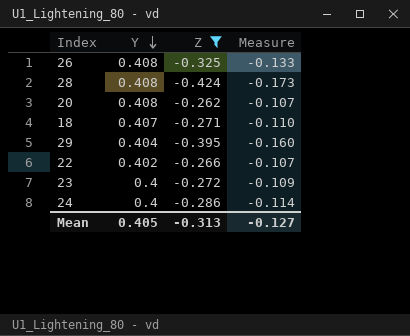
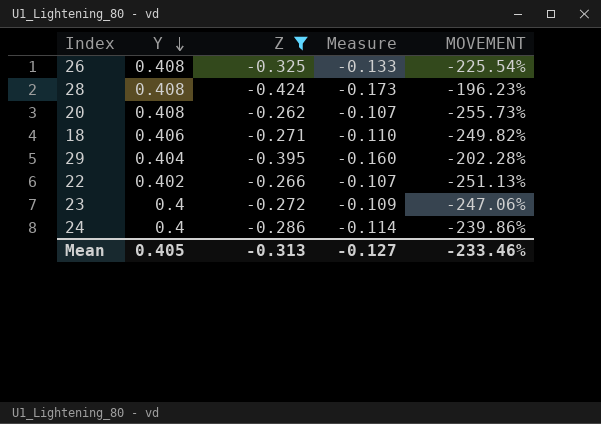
column MOVEMENT | formula: none -> ([Y] - [Z]) / [Z]
18 | Y: 0.407 -> 0.406

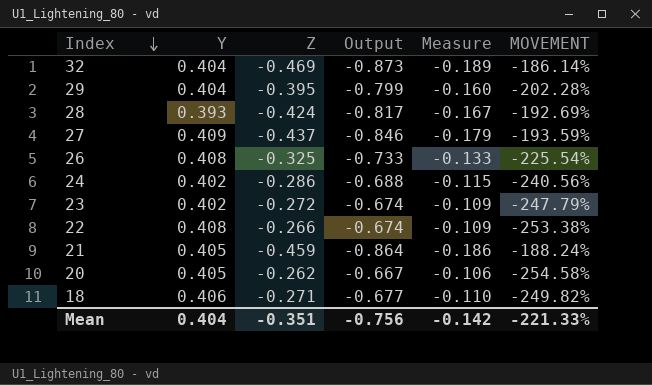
filter: Z >= -0.424 -> none
row order: Y descending -> Index descending
column Output | formula: none -> [Z] - [Y]
28 | Y: 0.408 -> 0.393
28 | Measure: -0.173 -> -0.167
28 | MOVEMENT: -196.23% -> -192.69%
24 | Y: 0.4 -> 0.402
24 | Measure: -0.114 -> -0.115
24 | MOVEMENT: -239.86% -> -240.56%
23 | Y: 0.4 -> 0.402
23 | MOVEMENT: -247.06% -> -247.79%
22 | Y: 0.402 -> 0.408
22 | Measure: -0.107 -> -0.109
22 | MOVEMENT: -251.13% -> -253.38%
20 | Y: 0.408 -> 0.405
20 | Measure: -0.107 -> -0.106
20 | MOVEMENT: -255.73% -> -254.58%
Mean | Y: 0.405 -> 0.404
Mean | Z: -0.313 -> -0.351
Mean | Measure: -0.127 -> -0.142
Mean | MOVEMENT: -233.46% -> -221.33%

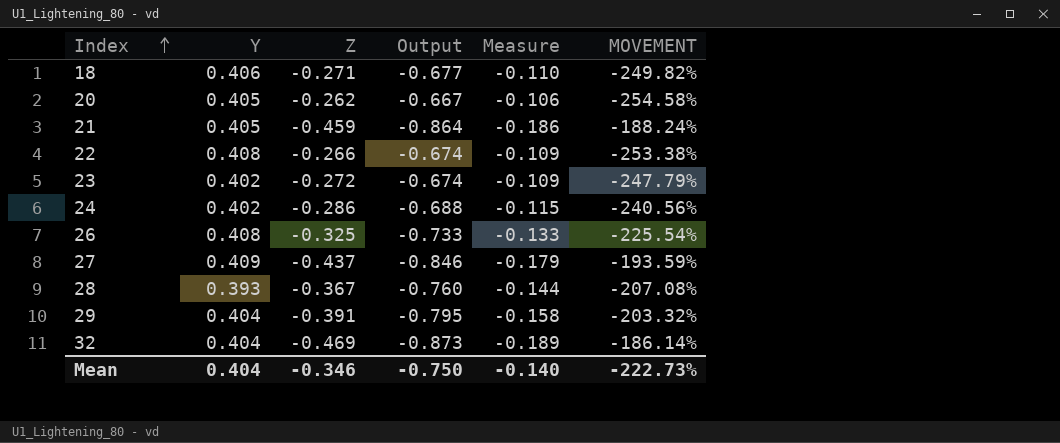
row order: Index descending -> Index ascending
28 | Z: -0.424 -> -0.367
28 | Output: -0.817 -> -0.760
28 | Measure: -0.167 -> -0.144
28 | MOVEMENT: -192.69% -> -207.08%
29 | Z: -0.395 -> -0.391
29 | Output: -0.799 -> -0.795
29 | Measure: -0.160 -> -0.158
29 | MOVEMENT: -202.28% -> -203.32%
Mean | Z: -0.351 -> -0.346
Mean | Output: -0.756 -> -0.750
Mean | Measure: -0.142 -> -0.140
Mean | MOVEMENT: -221.33% -> -222.73%

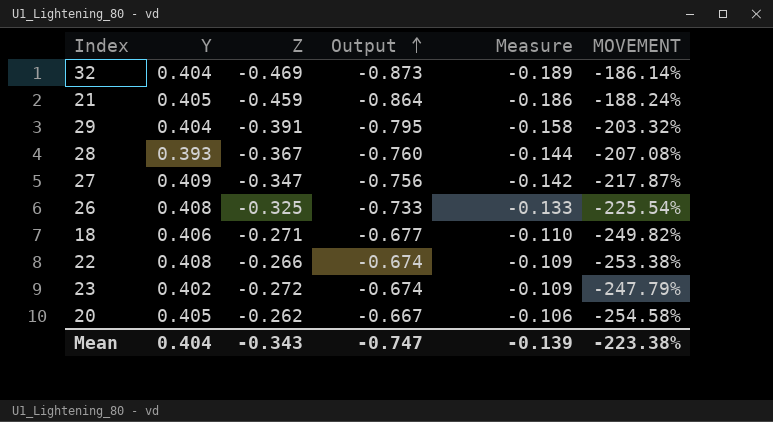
row order: Index ascending -> Output ascending
row 24: 0.402 | -0.286 | -0.688 | -0.115 | -240.56% -> none
27 | Z: -0.437 -> -0.347
27 | Output: -0.846 -> -0.756
27 | Measure: -0.179 -> -0.142
27 | MOVEMENT: -193.59% -> -217.87%
Mean | Z: -0.346 -> -0.343
Mean | Output: -0.750 -> -0.747
Mean | Measure: -0.140 -> -0.139
Mean | MOVEMENT: -222.73% -> -223.38%

